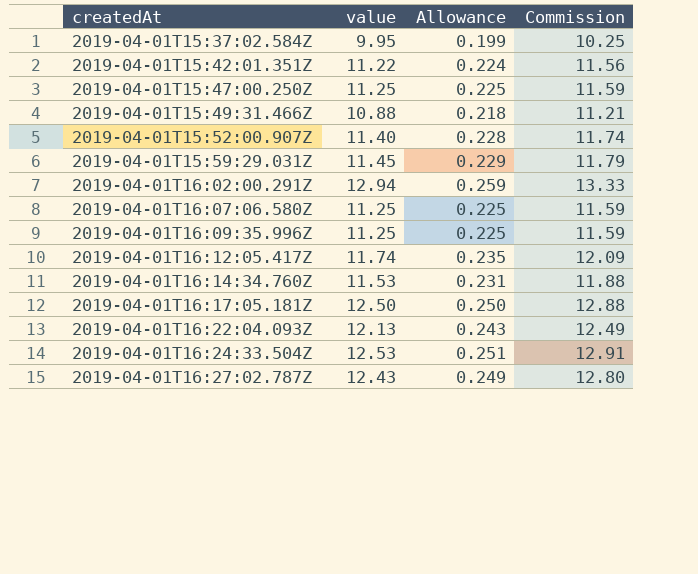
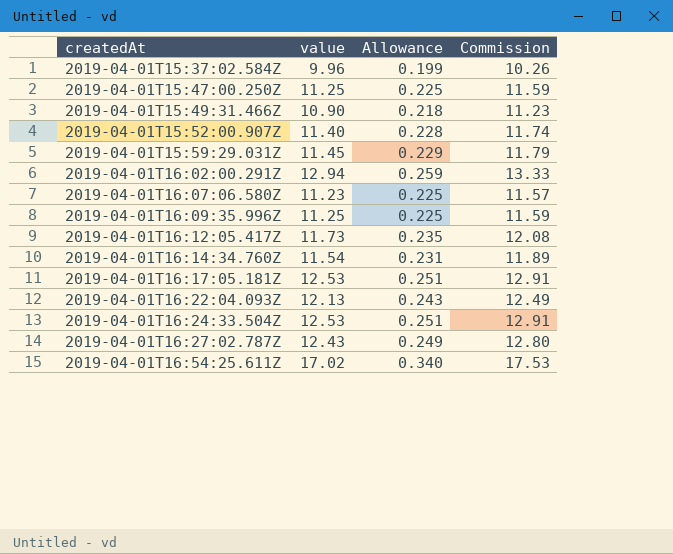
row 2019-04-01T15:42:01.351Z: 11.22 | 0.224 | 11.56 -> none
2019-04-01T15:37:02.584Z | value: 9.95 -> 9.96
2019-04-01T15:37:02.584Z | Commission: 10.25 -> 10.26
2019-04-01T15:49:31.466Z | value: 10.88 -> 10.90
2019-04-01T15:49:31.466Z | Commission: 11.21 -> 11.23
2019-04-01T16:07:06.580Z | value: 11.25 -> 11.23
2019-04-01T16:07:06.580Z | Commission: 11.59 -> 11.57
2019-04-01T16:12:05.417Z | value: 11.74 -> 11.73
2019-04-01T16:12:05.417Z | Commission: 12.09 -> 12.08
2019-04-01T16:14:34.760Z | value: 11.53 -> 11.54
2019-04-01T16:14:34.760Z | Commission: 11.88 -> 11.89
2019-04-01T16:17:05.181Z | value: 12.50 -> 12.53
2019-04-01T16:17:05.181Z | Allowance: 0.250 -> 0.251
2019-04-01T16:17:05.181Z | Commission: 12.88 -> 12.91
row 2019-04-01T16:54:25.611Z: none -> 17.02 | 0.340 | 17.53

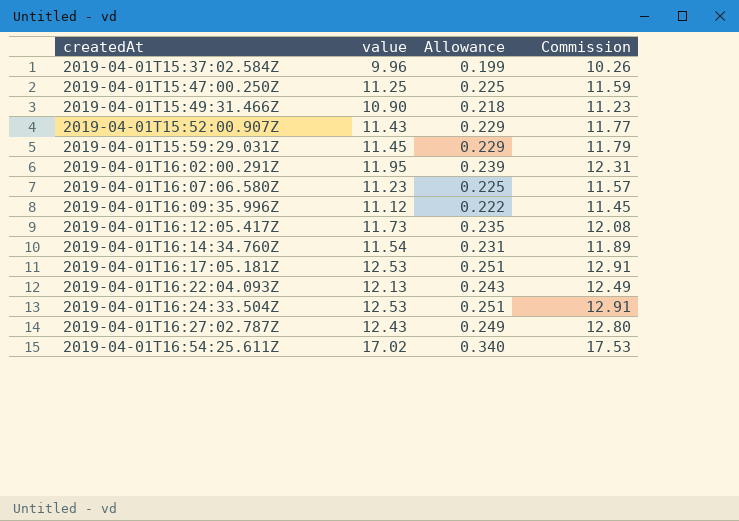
2019-04-01T15:52:00.907Z | value: 11.40 -> 11.43
2019-04-01T15:52:00.907Z | Allowance: 0.228 -> 0.229
2019-04-01T15:52:00.907Z | Commission: 11.74 -> 11.77
2019-04-01T16:02:00.291Z | value: 12.94 -> 11.95
2019-04-01T16:02:00.291Z | Allowance: 0.259 -> 0.239
2019-04-01T16:02:00.291Z | Commission: 13.33 -> 12.31
2019-04-01T16:09:35.996Z | value: 11.25 -> 11.12
2019-04-01T16:09:35.996Z | Allowance: 0.225 -> 0.222
2019-04-01T16:09:35.996Z | Commission: 11.59 -> 11.45

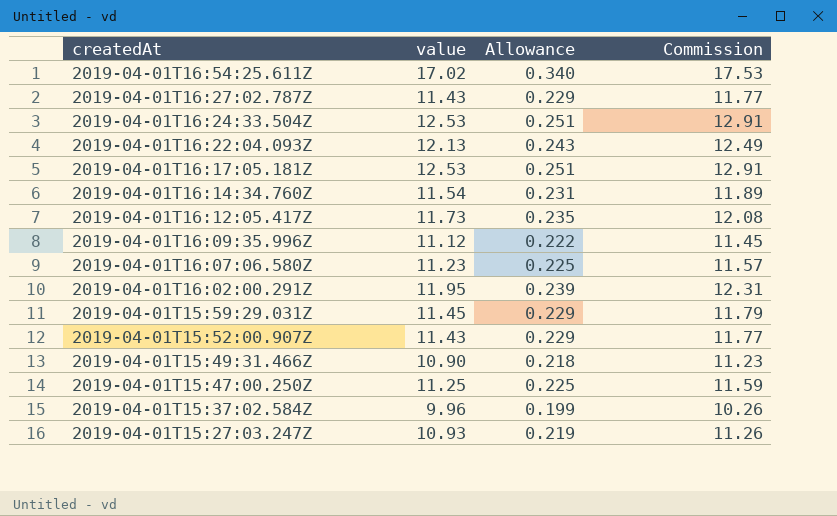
row order: createdAt ascending -> createdAt descending
2019-04-01T16:27:02.787Z | value: 12.43 -> 11.43
2019-04-01T16:27:02.787Z | Allowance: 0.249 -> 0.229
2019-04-01T16:27:02.787Z | Commission: 12.80 -> 11.77
row 2019-04-01T15:27:03.247Z: none -> 10.93 | 0.219 | 11.26

